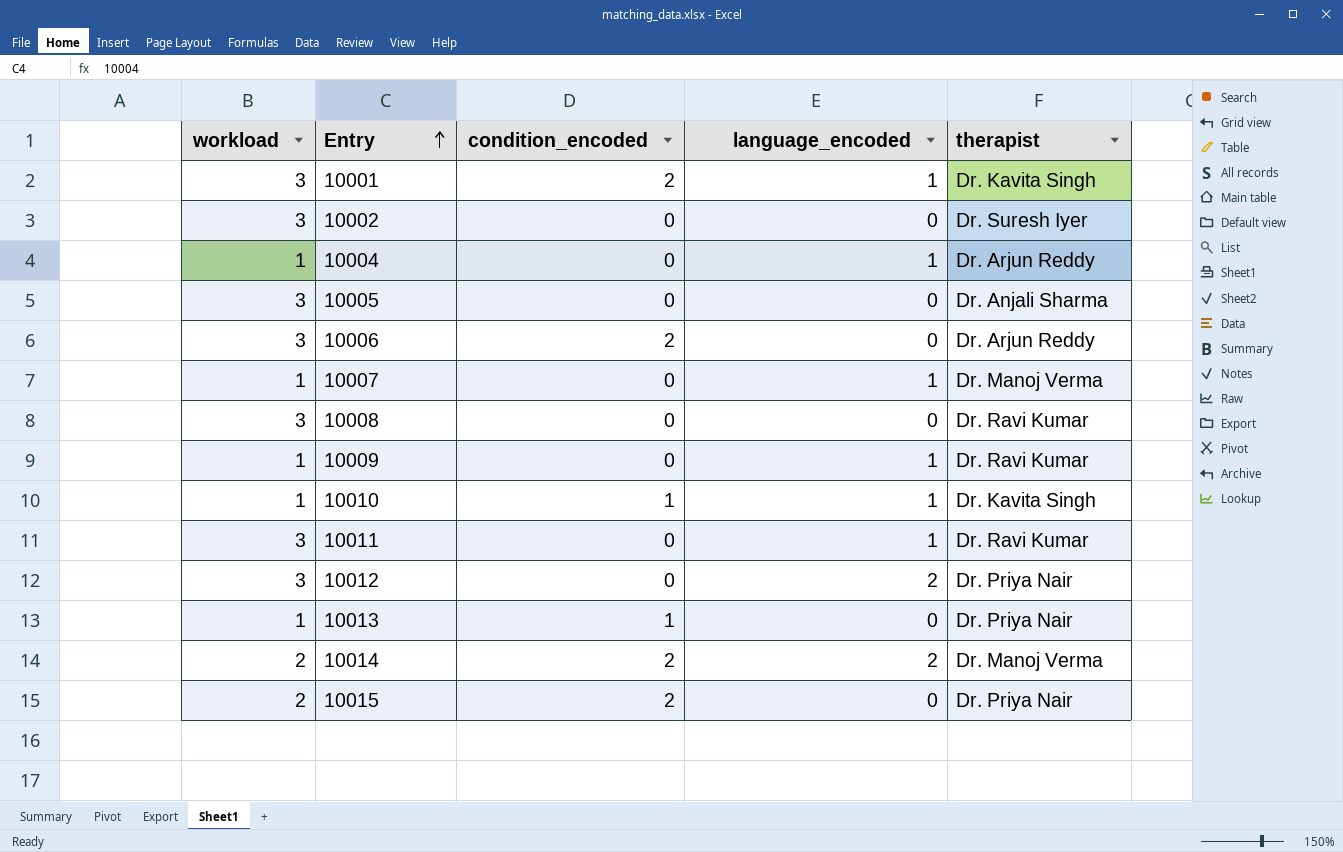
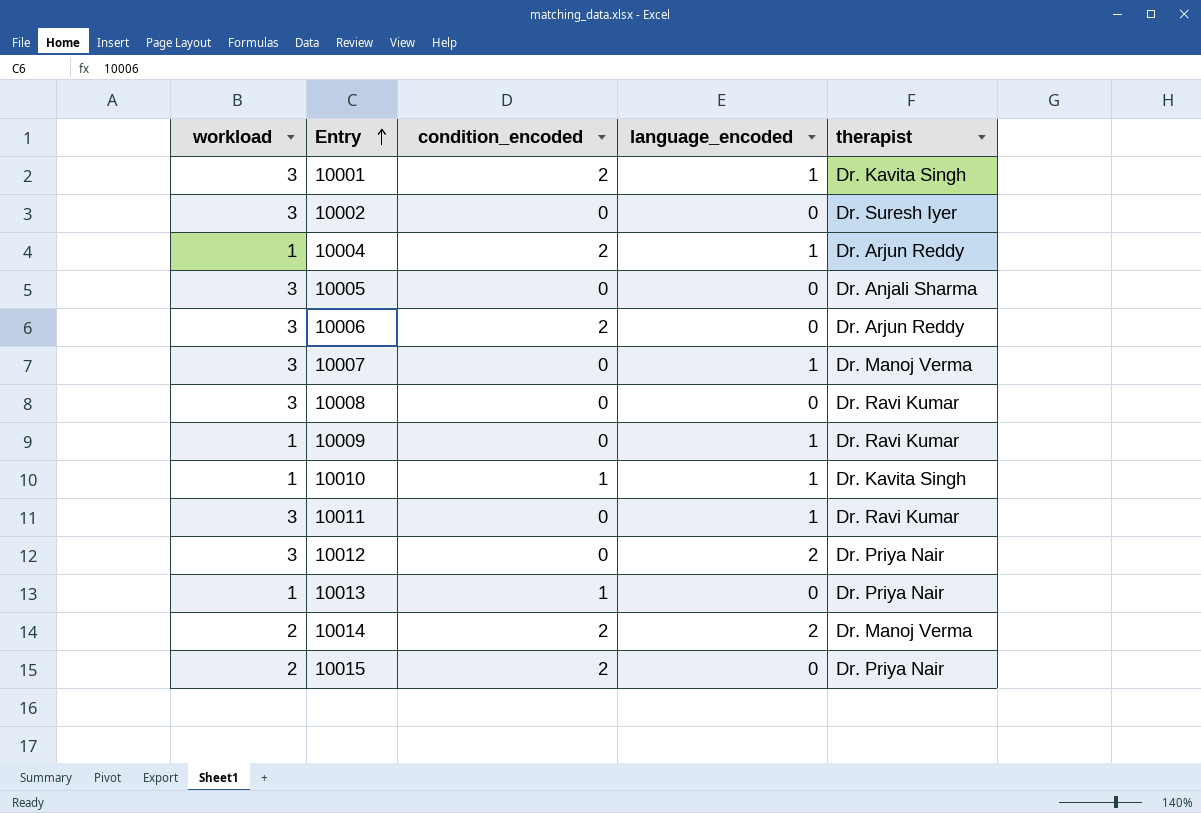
10004 | condition_encoded: 0 -> 2
10007 | workload: 1 -> 3

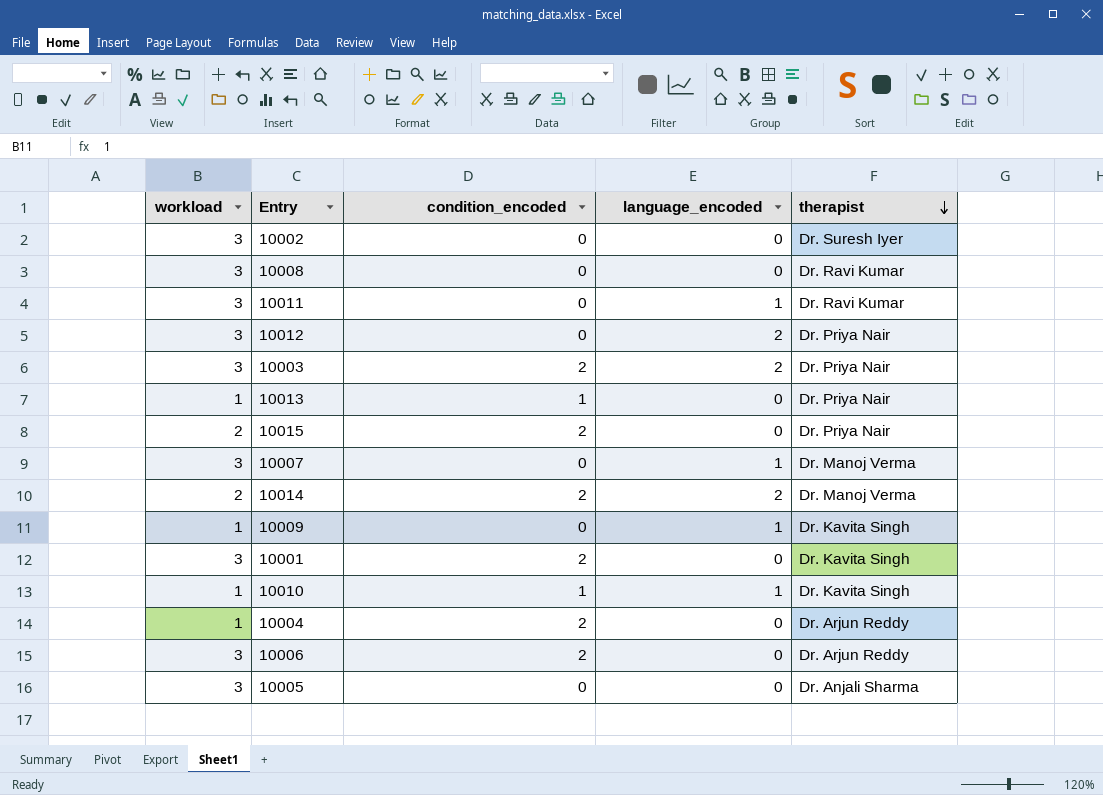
row order: Entry ascending -> therapist descending
row 10003: none -> 3 | 2 | 2 | Dr. Priya Nair
10009 | therapist: Dr. Ravi Kumar -> Dr. Kavita Singh
10001 | language_encoded: 1 -> 0
10004 | language_encoded: 1 -> 0

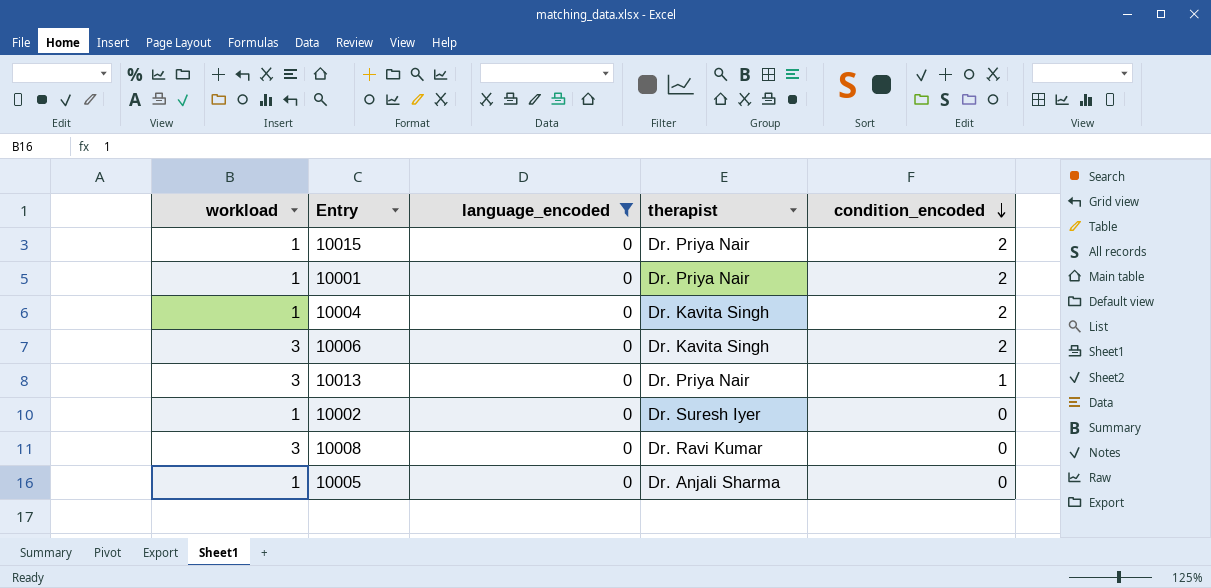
filter: none -> language_encoded = 0
row order: therapist descending -> condition_encoded descending
column condition_encoded | position: 3 -> 5
10015 | workload: 2 -> 1
10001 | workload: 3 -> 1
10001 | therapist: Dr. Kavita Singh -> Dr. Priya Nair
10004 | therapist: Dr. Arjun Reddy -> Dr. Kavita Singh
10006 | therapist: Dr. Arjun Reddy -> Dr. Kavita Singh
10013 | workload: 1 -> 3
10002 | workload: 3 -> 1
10005 | workload: 3 -> 1

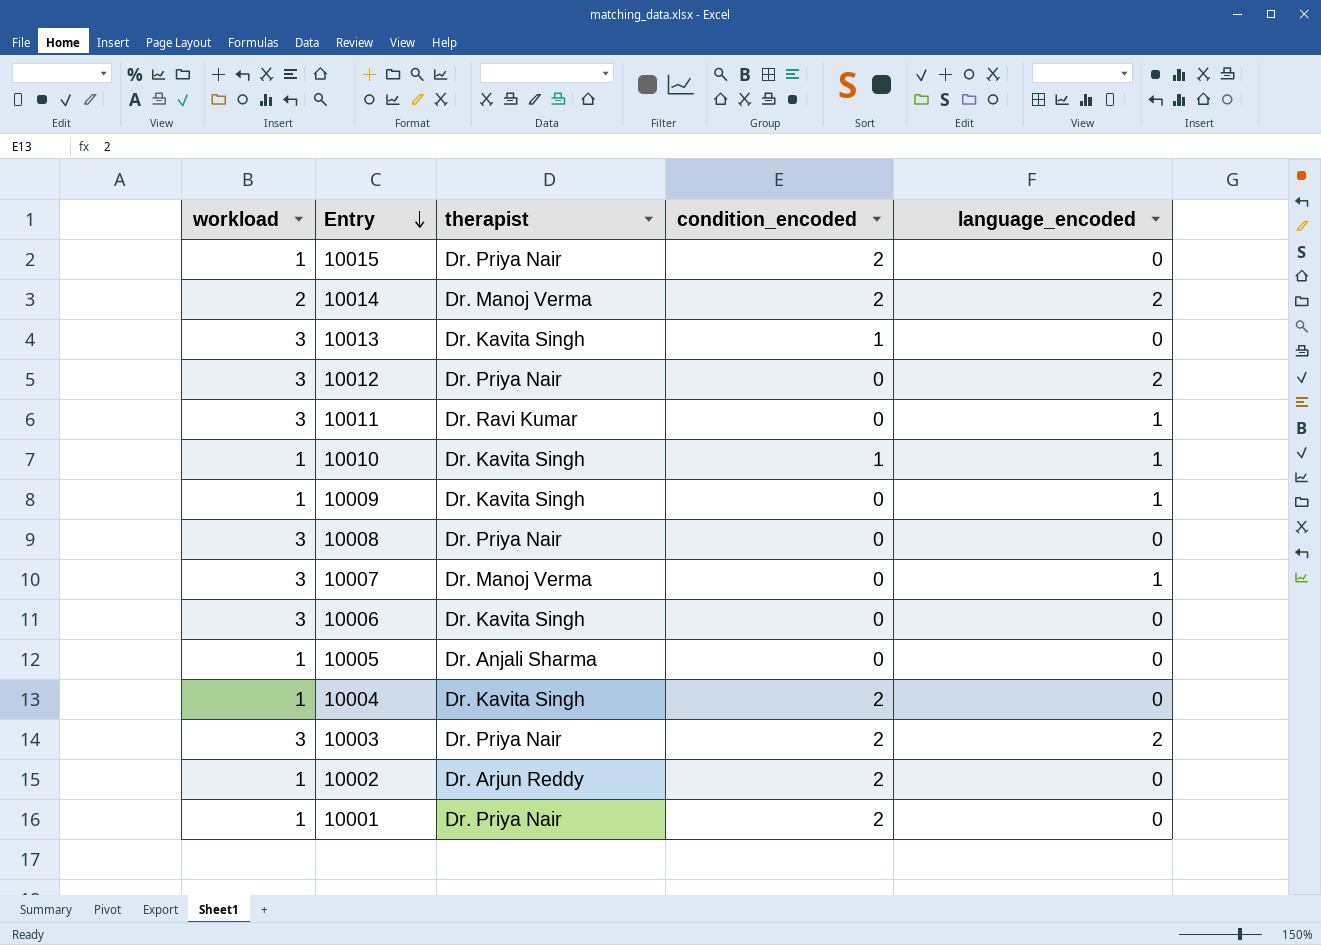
filter: language_encoded = 0 -> none
row order: condition_encoded descending -> Entry descending
column language_encoded | position: 3 -> 5
10013 | therapist: Dr. Priya Nair -> Dr. Kavita Singh
10008 | therapist: Dr. Ravi Kumar -> Dr. Priya Nair
10006 | condition_encoded: 2 -> 0
10002 | therapist: Dr. Suresh Iyer -> Dr. Arjun Reddy
10002 | condition_encoded: 0 -> 2

